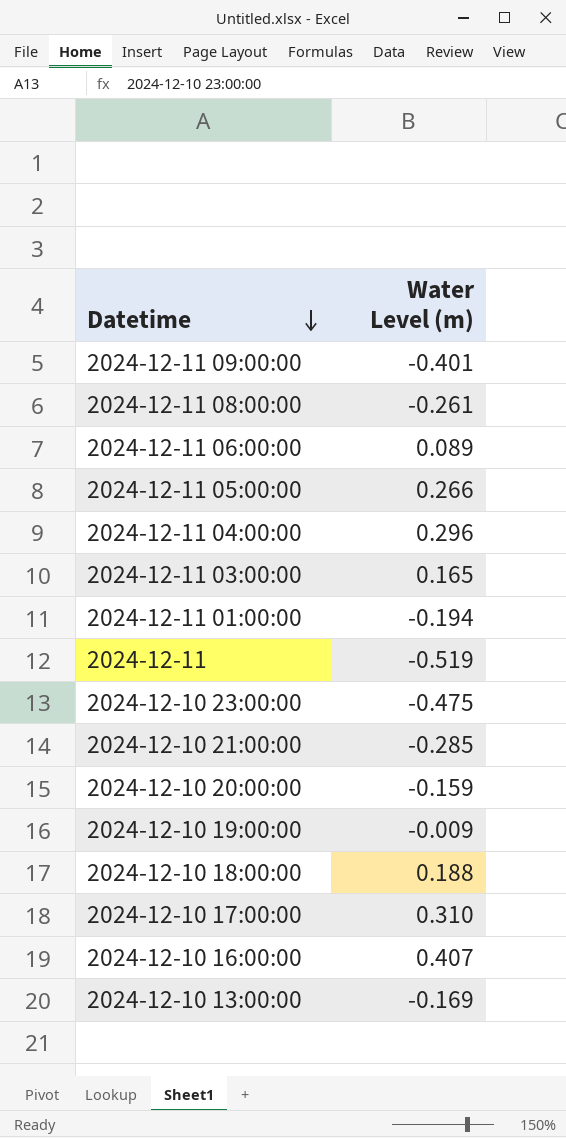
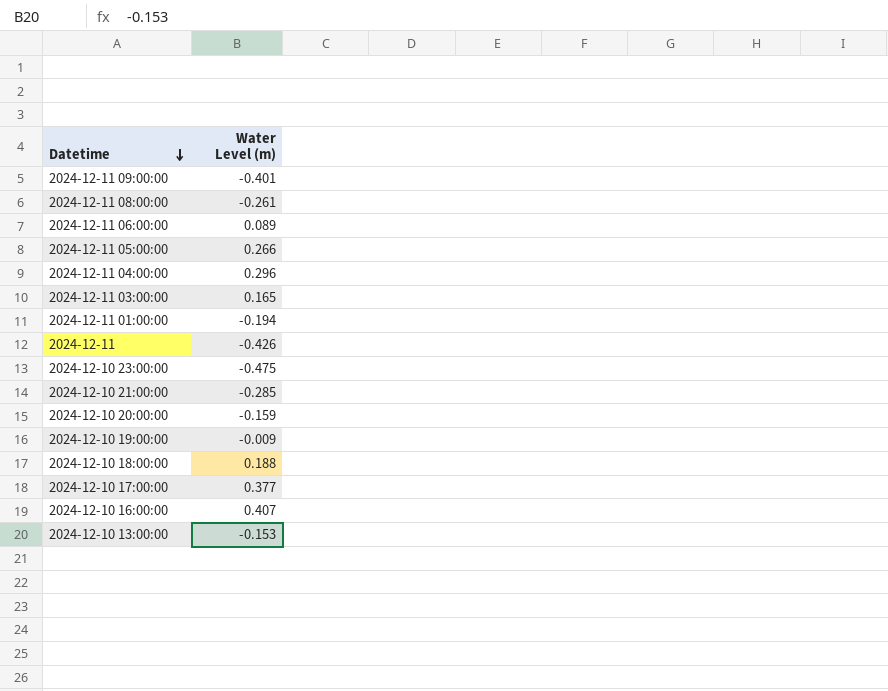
2024-12-11 | Water Level (m): -0.519 -> -0.426
2024-12-10 17:00:00 | Water Level (m): 0.310 -> 0.377
2024-12-10 13:00:00 | Water Level (m): -0.169 -> -0.153

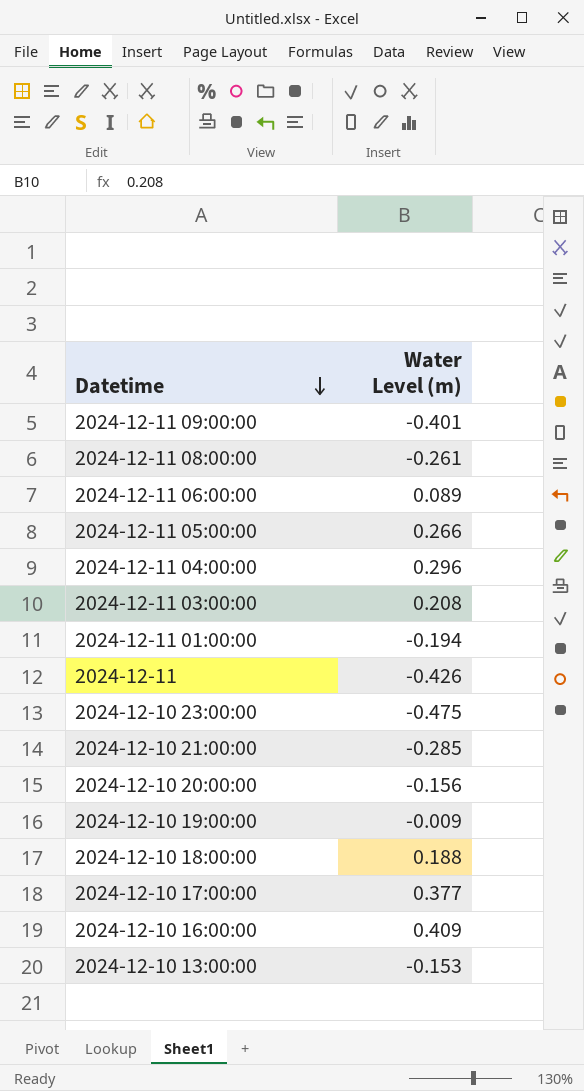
2024-12-11 03:00:00 | Water Level (m): 0.165 -> 0.208
2024-12-10 20:00:00 | Water Level (m): -0.159 -> -0.156
2024-12-10 16:00:00 | Water Level (m): 0.407 -> 0.409

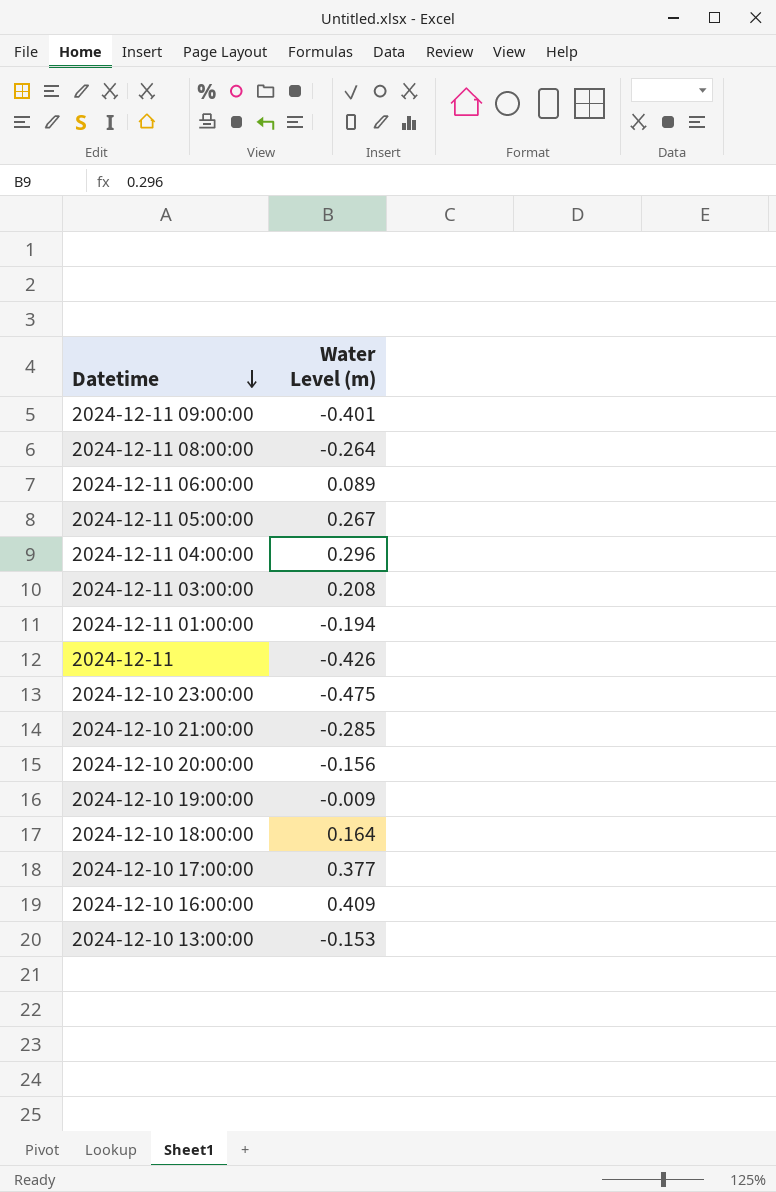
2024-12-11 08:00:00 | Water Level (m): -0.261 -> -0.264
2024-12-11 05:00:00 | Water Level (m): 0.266 -> 0.267
2024-12-10 18:00:00 | Water Level (m): 0.188 -> 0.164

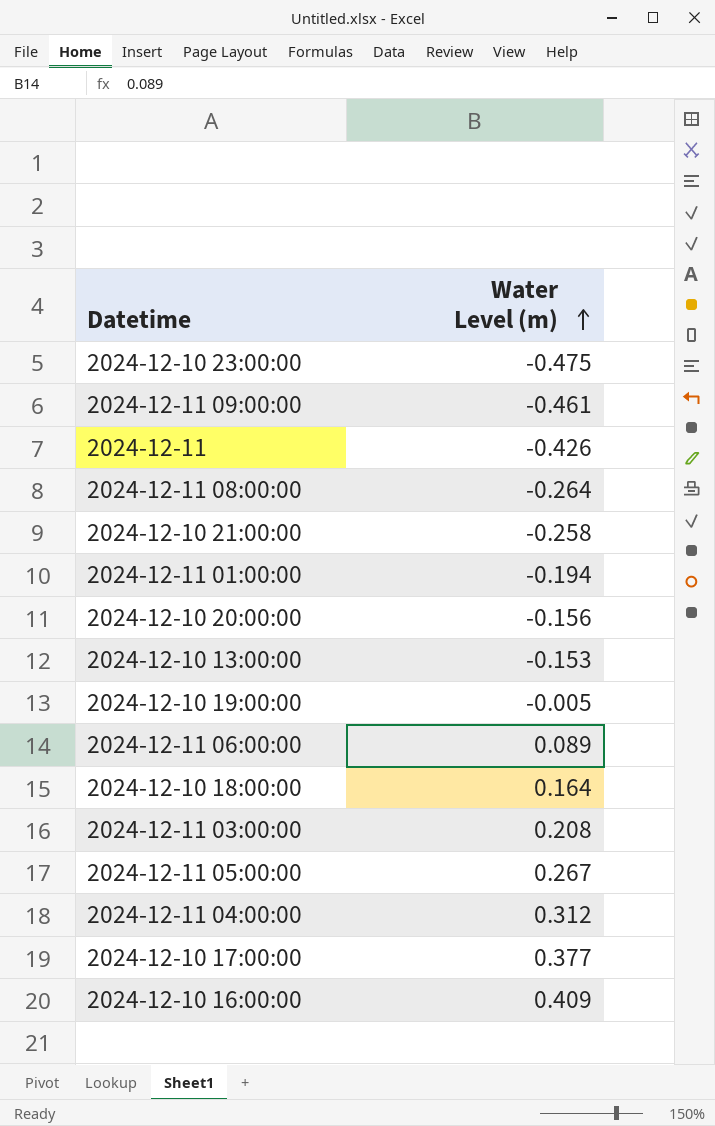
row order: Datetime descending -> Water Level (m) ascending
2024-12-11 09:00:00 | Water Level (m): -0.401 -> -0.461
2024-12-10 21:00:00 | Water Level (m): -0.285 -> -0.258
2024-12-10 19:00:00 | Water Level (m): -0.009 -> -0.005
2024-12-11 04:00:00 | Water Level (m): 0.296 -> 0.312

